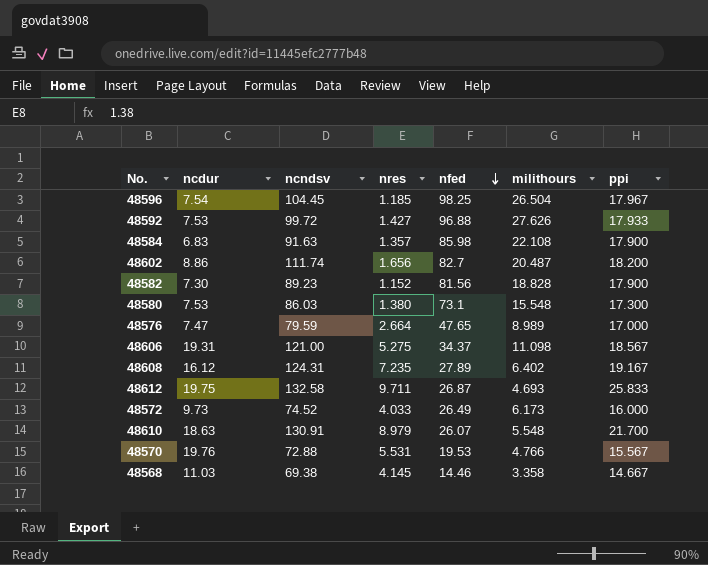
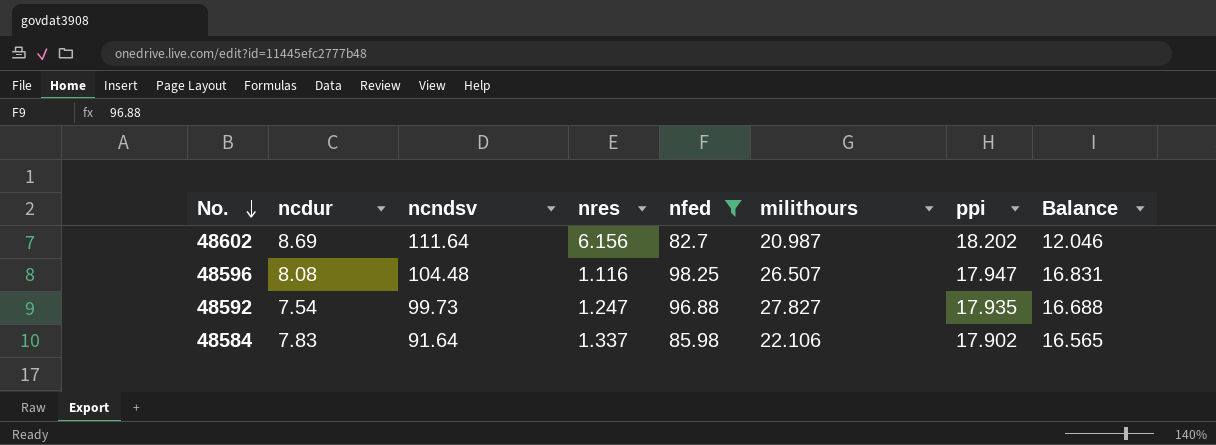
filter: none -> nfed >= 82.7
row order: nfed descending -> No. descending
column Balance | formula: none -> [ppi] - [nres]
48602 | ncdur: 8.86 -> 8.69
48602 | ncndsv: 111.74 -> 111.64
48602 | nres: 1.656 -> 6.156
48602 | milithours: 20.487 -> 20.987
48602 | ppi: 18.200 -> 18.202
48596 | ncdur: 7.54 -> 8.08
48596 | ncndsv: 104.45 -> 104.48
48596 | nres: 1.185 -> 1.116
48596 | milithours: 26.504 -> 26.507
48596 | ppi: 17.967 -> 17.947
48592 | ncdur: 7.53 -> 7.54
48592 | ncndsv: 99.72 -> 99.73
48592 | nres: 1.427 -> 1.247
48592 | milithours: 27.626 -> 27.827
48592 | ppi: 17.933 -> 17.935
48584 | ncdur: 6.83 -> 7.83
48584 | ncndsv: 91.63 -> 91.64
48584 | nres: 1.357 -> 1.337
48584 | milithours: 22.108 -> 22.106
48584 | ppi: 17.900 -> 17.902

